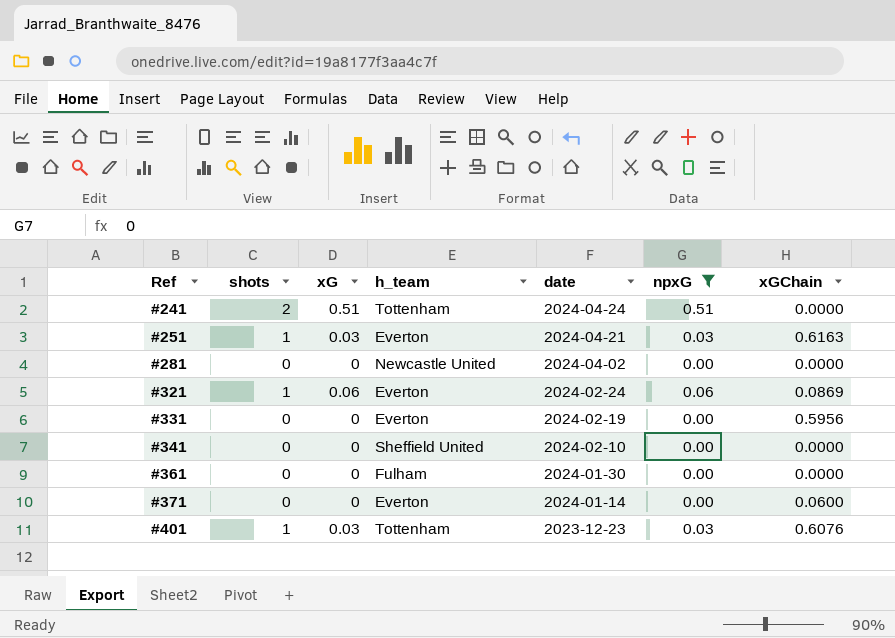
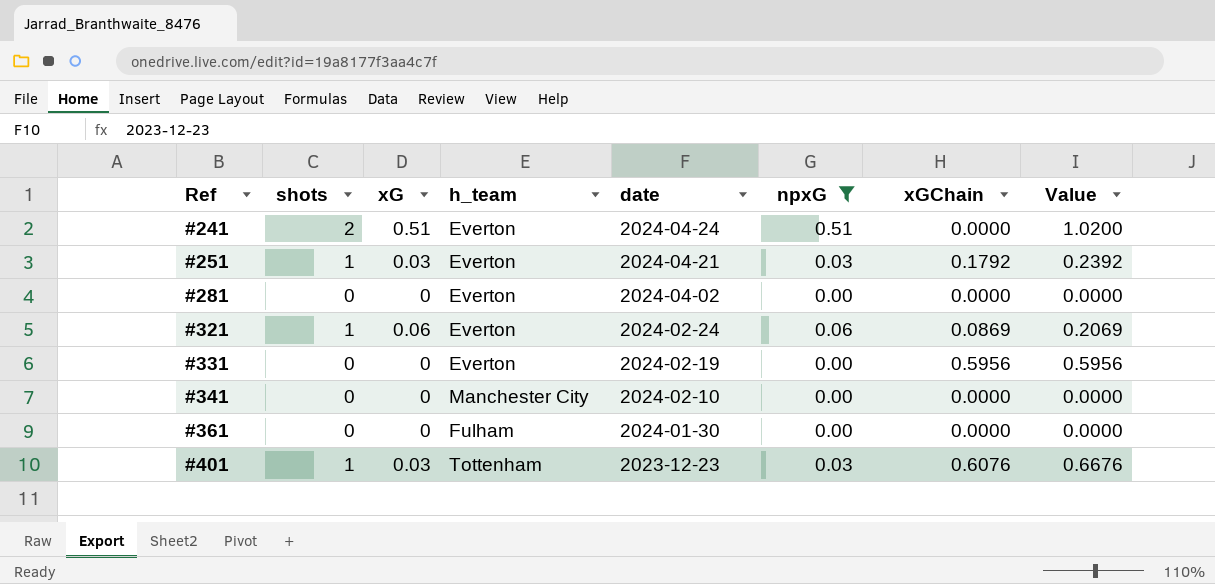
column Value | formula: none -> [xG] + [npxG] + [xGChain]
row #371: 0 | 0 | Everton | 2024-01-14 | 0.00 | 0.0600 -> none
#241 | h_team: Tottenham -> Everton
#251 | xGChain: 0.6163 -> 0.1792
#281 | h_team: Newcastle United -> Everton
#341 | h_team: Sheffield United -> Manchester City

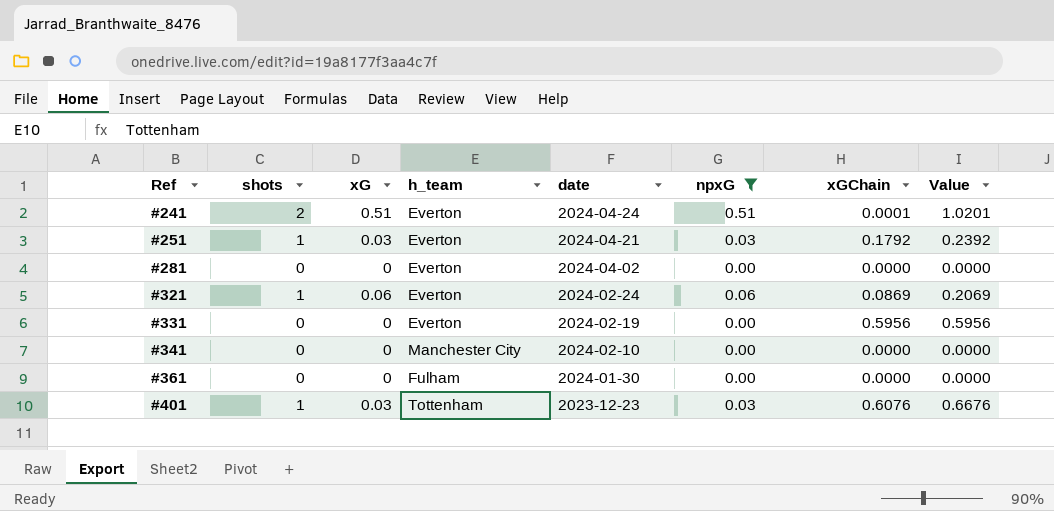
#241 | xGChain: 0.0000 -> 0.0001
#241 | Value: 1.0200 -> 1.0201

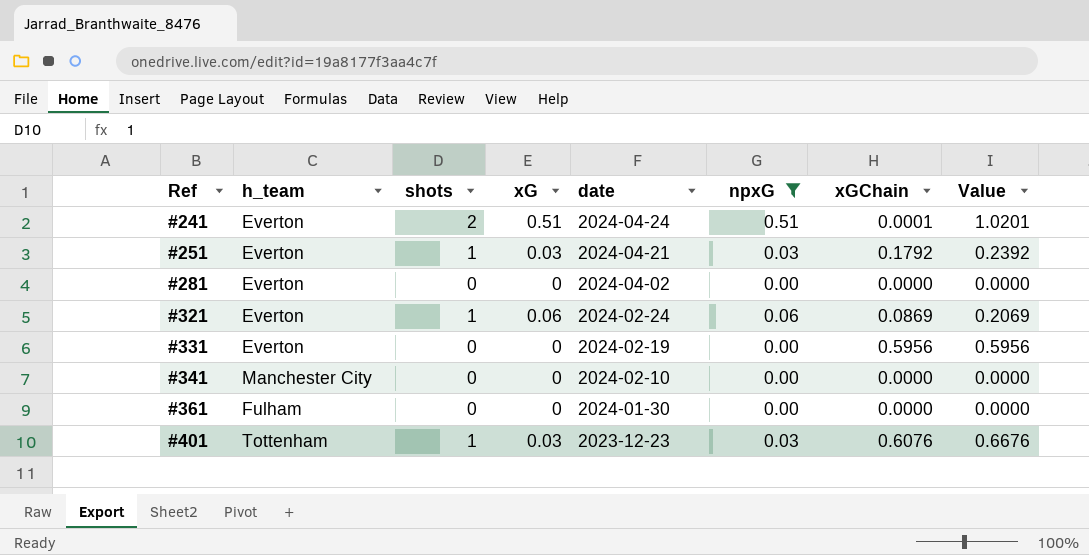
column h_team | position: 4 -> 2

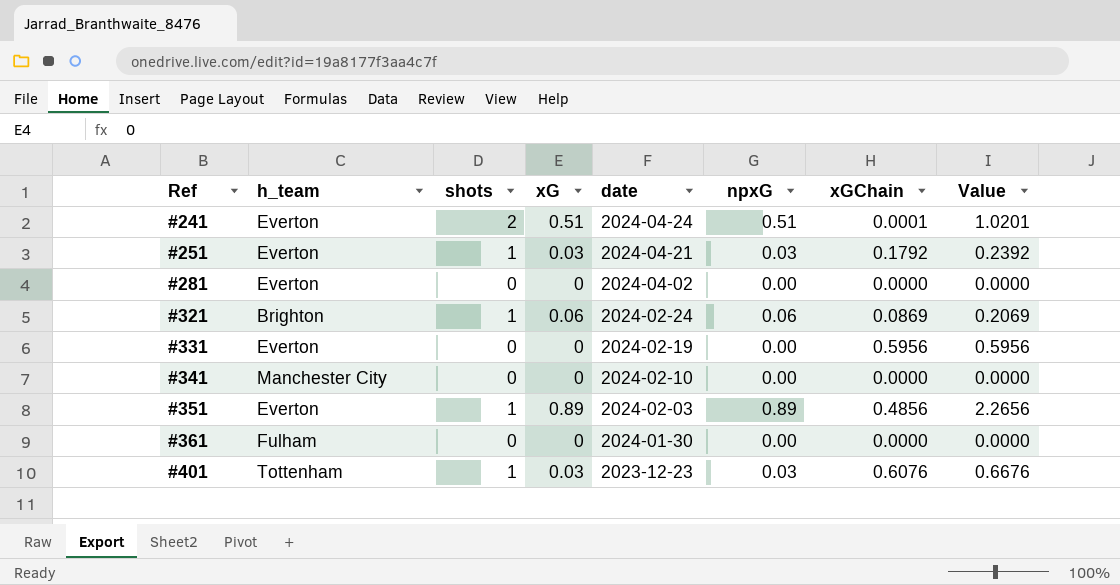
filter: npxG != 0.89 -> none
#321 | h_team: Everton -> Brighton

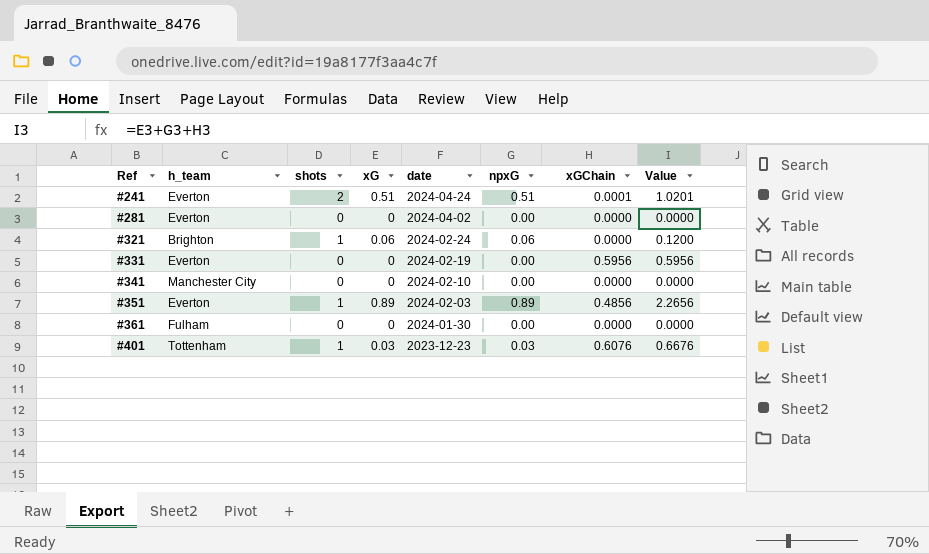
row #251: Everton | 1 | 0.03 | 2024-04-21 | 0.03 | 0.1792 | 0.2392 -> none
#321 | xGChain: 0.0869 -> 0.0000
#321 | Value: 0.2069 -> 0.1200

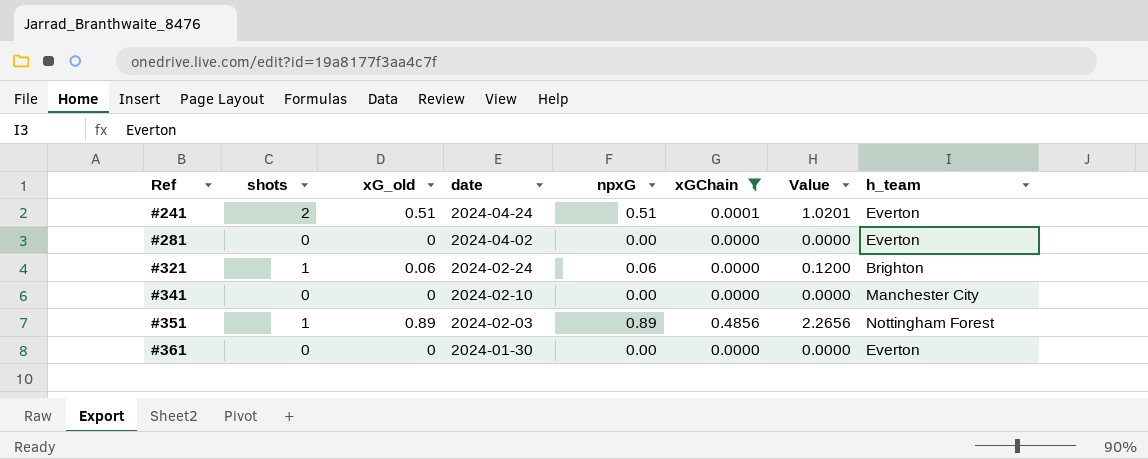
filter: none -> xGChain <= 0.4856
column name: xG -> xG_old
column h_team | position: 2 -> 8
#351 | h_team: Everton -> Nottingham Forest
#361 | h_team: Fulham -> Everton

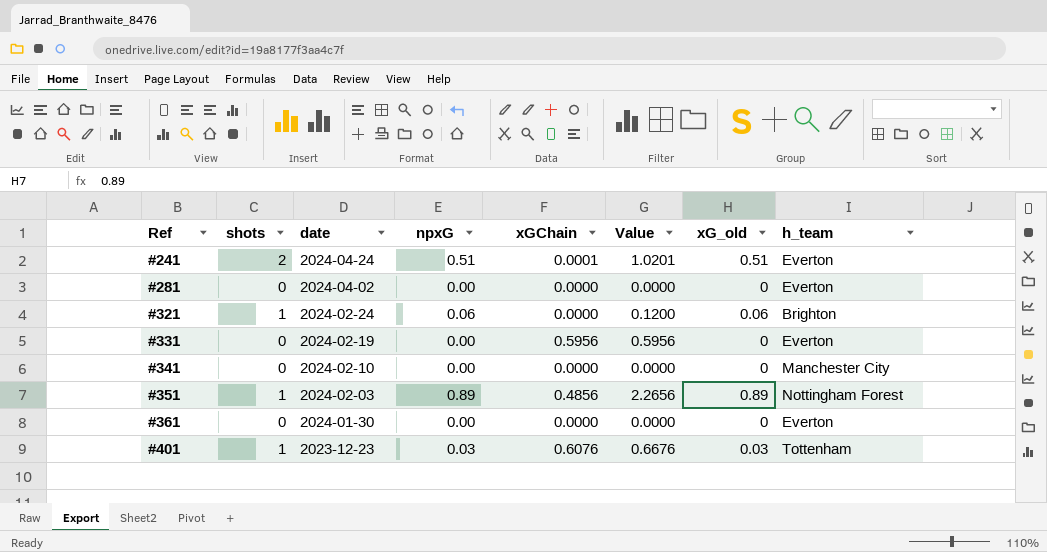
filter: xGChain <= 0.4856 -> none
column xG_old | position: 3 -> 7

